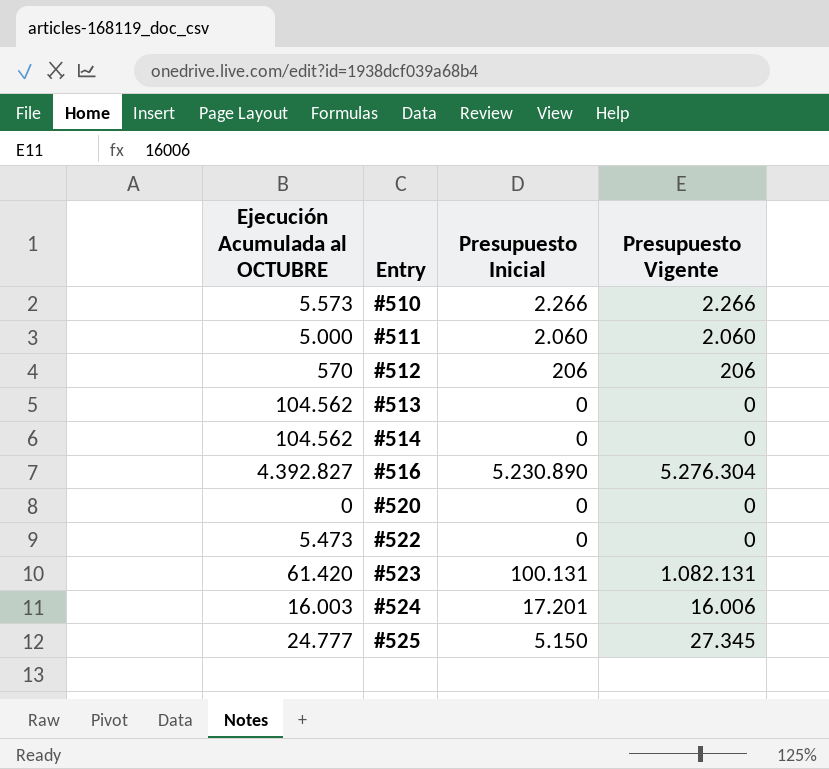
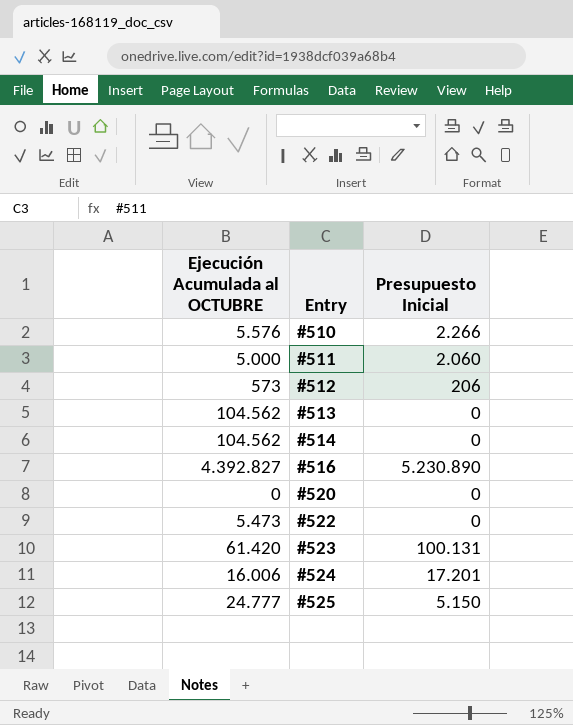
column Presupuesto Vigente | position: 4 -> none
#510 | Ejecución Acumulada al OCTUBRE: 5.573 -> 5.576
#512 | Ejecución Acumulada al OCTUBRE: 570 -> 573
#524 | Ejecución Acumulada al OCTUBRE: 16.003 -> 16.006

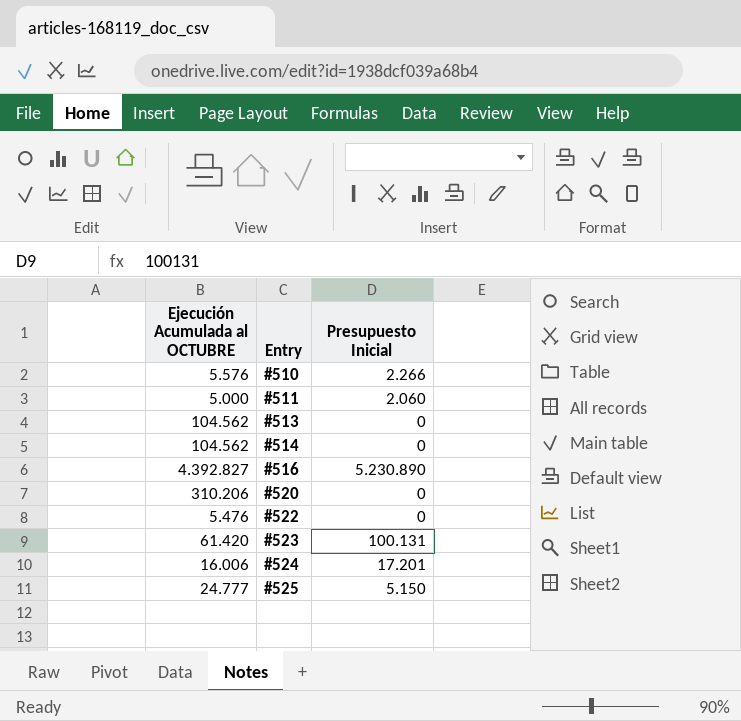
row #512: 573 | 206 -> none
#520 | Ejecución Acumulada al OCTUBRE: 0 -> 310.206
#522 | Ejecución Acumulada al OCTUBRE: 5.473 -> 5.476

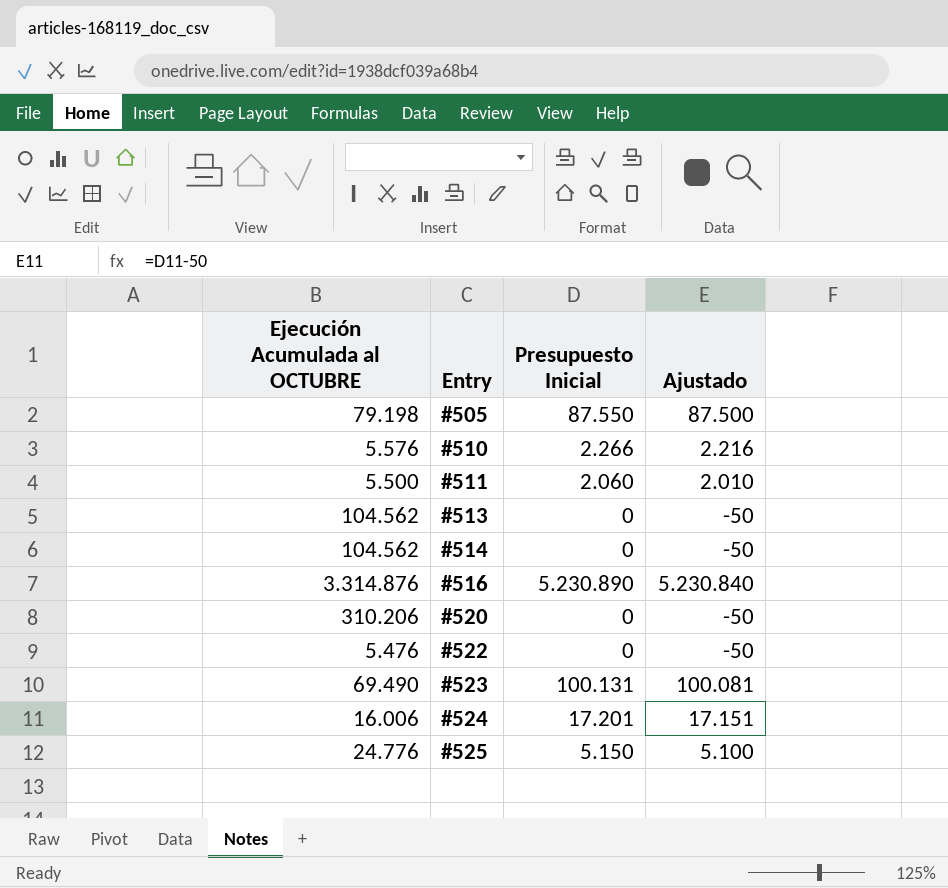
column Ajustado | formula: none -> [Presupuesto Inicial] - 50
row #505: none -> 79.198 | 87.550 | 87.500
#511 | Ejecución Acumulada al OCTUBRE: 5.000 -> 5.500
#516 | Ejecución Acumulada al OCTUBRE: 4.392.827 -> 3.314.876
#523 | Ejecución Acumulada al OCTUBRE: 61.420 -> 69.490
#525 | Ejecución Acumulada al OCTUBRE: 24.777 -> 24.776

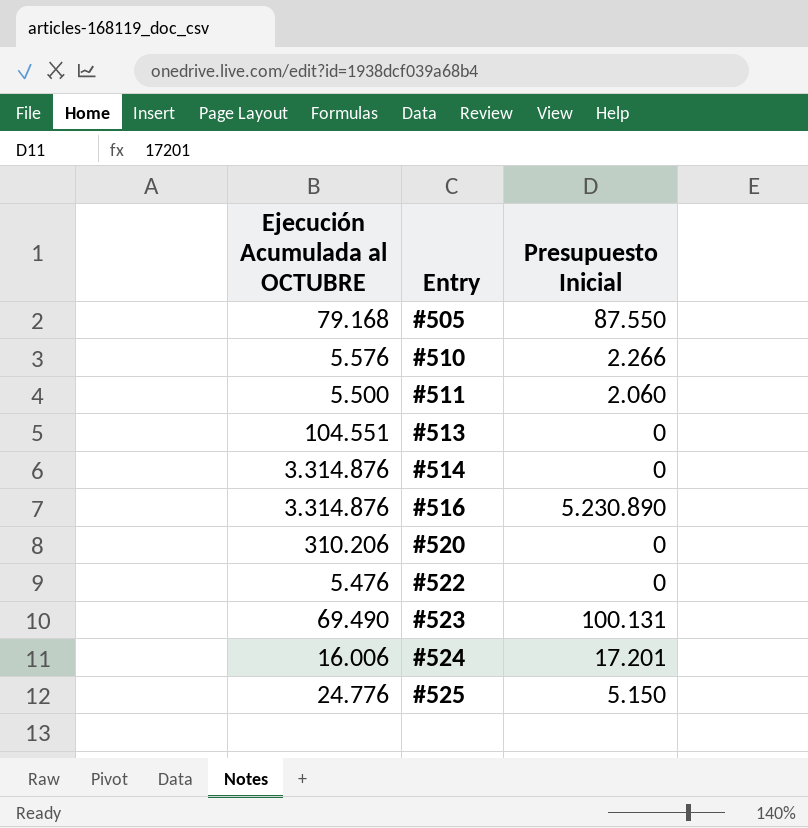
column Ajustado | formula: [Presupuesto Inicial] - 50 -> none
#505 | Ejecución Acumulada al OCTUBRE: 79.198 -> 79.168
#513 | Ejecución Acumulada al OCTUBRE: 104.562 -> 104.551
#514 | Ejecución Acumulada al OCTUBRE: 104.562 -> 3.314.876

